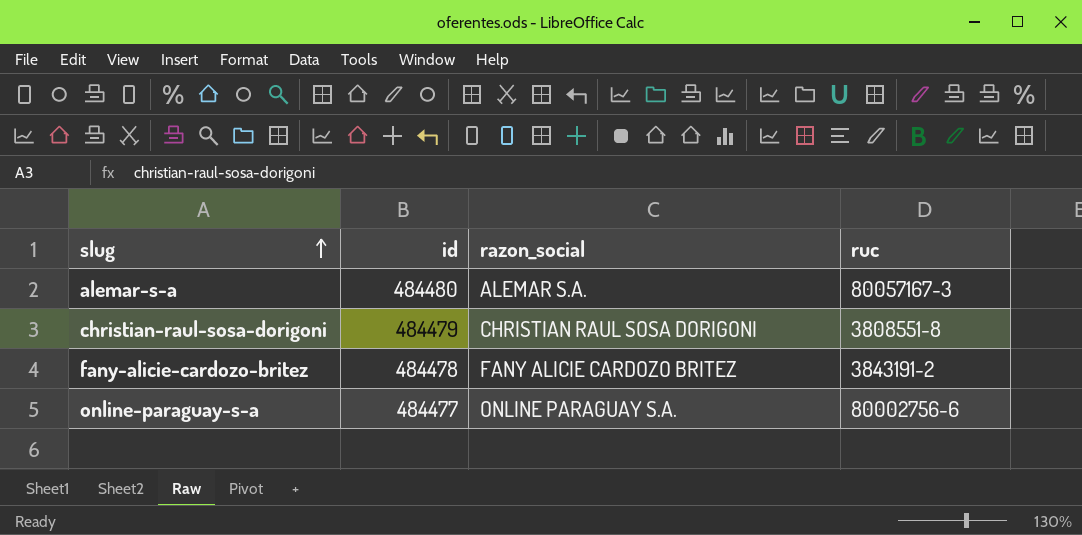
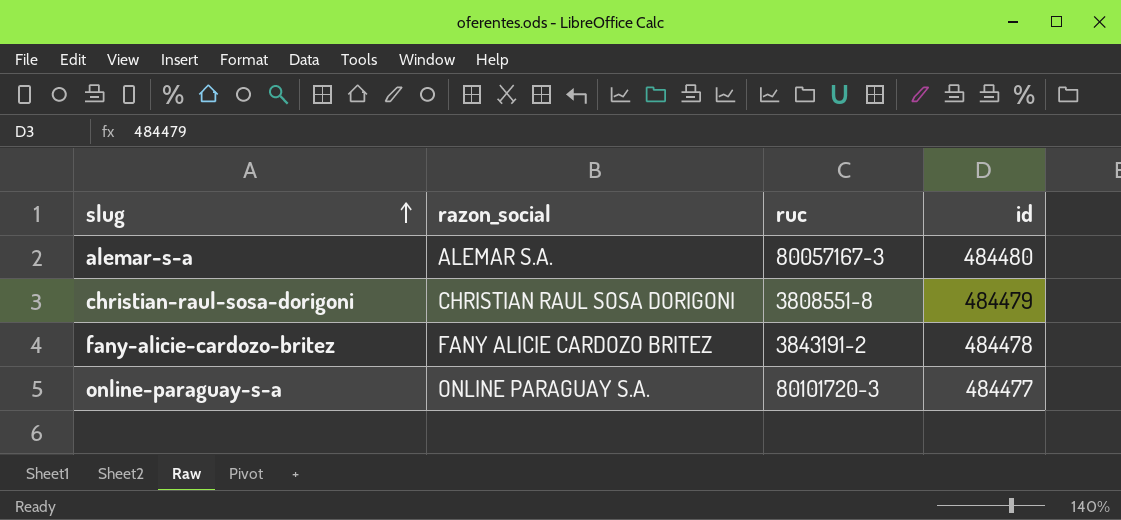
column id | position: 2 -> 4
online-paraguay-s-a | ruc: 80002756-6 -> 80101720-3

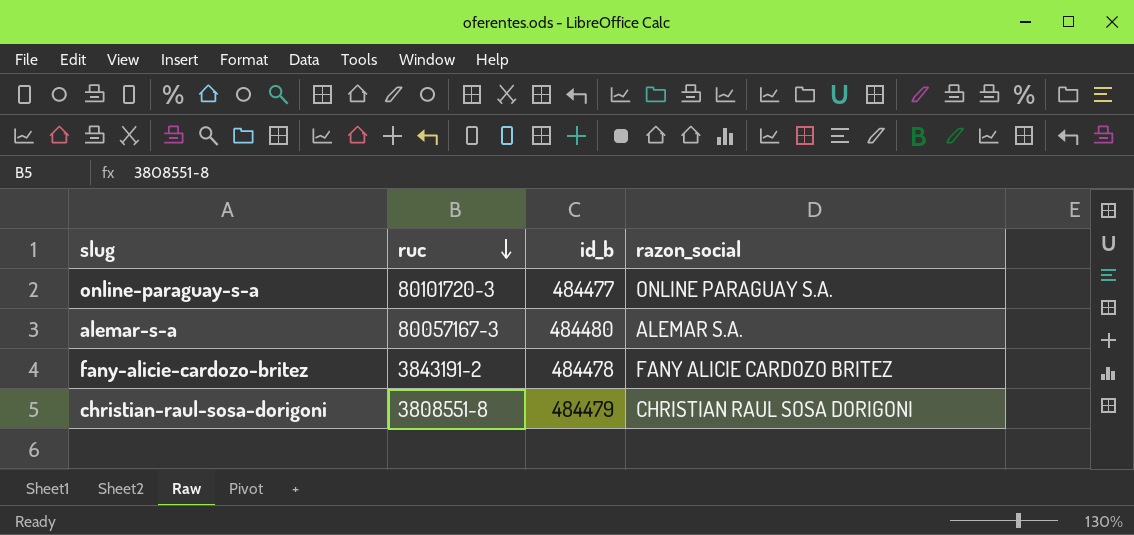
row order: slug ascending -> ruc descending
column name: id -> id_b
column razon_social | position: 2 -> 4

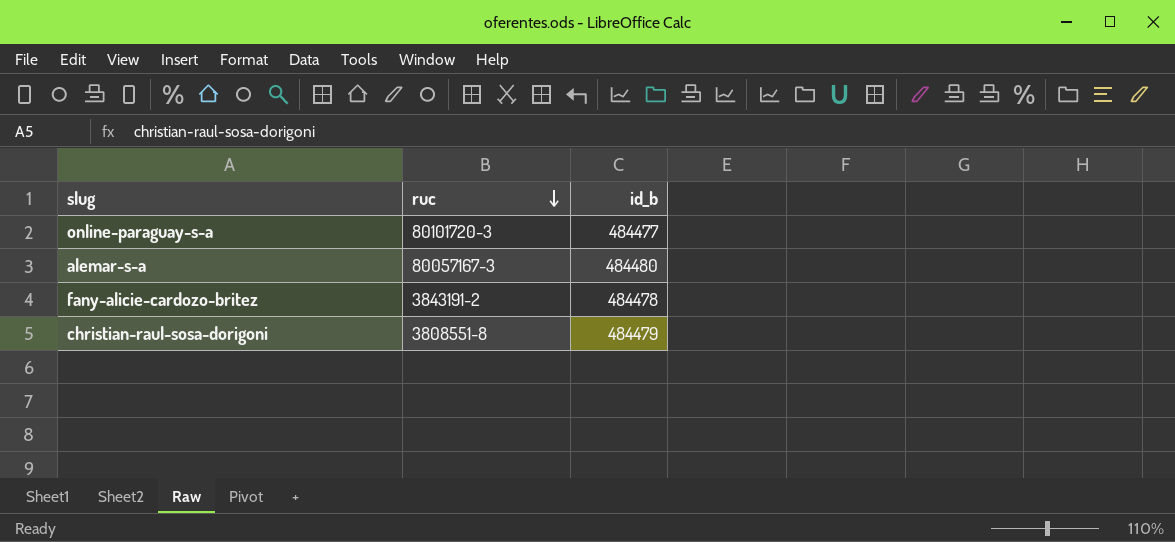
column razon_social | position: 4 -> none

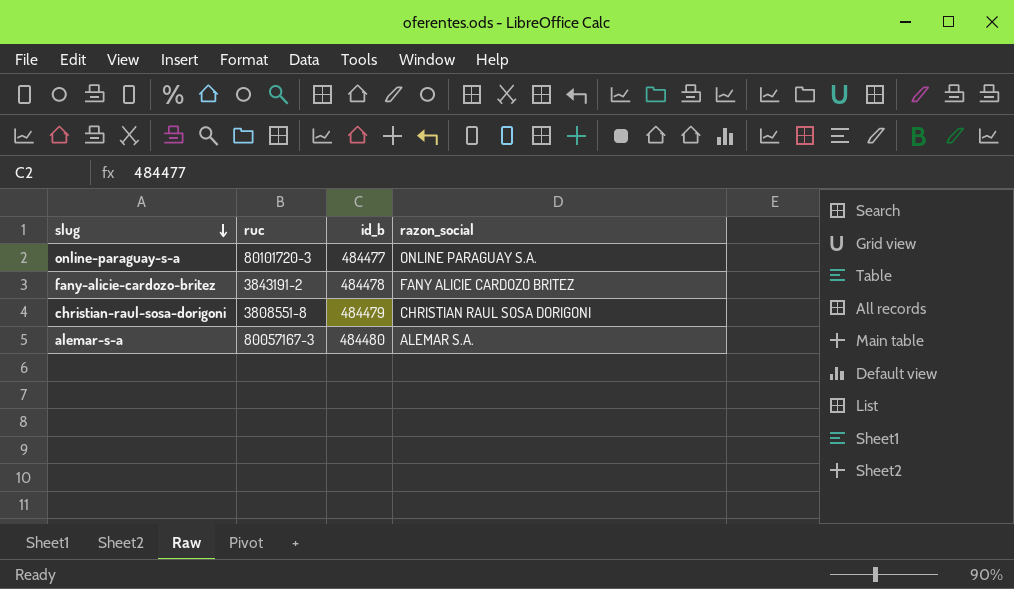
row order: ruc descending -> slug descending
column razon_social | position: none -> 4

